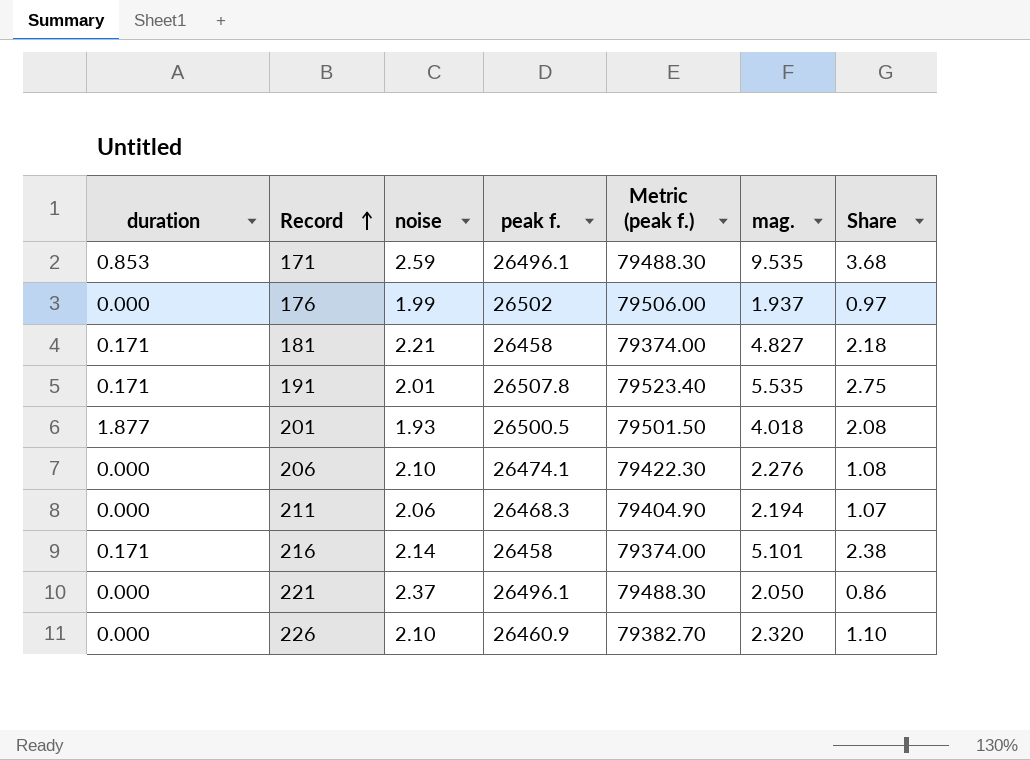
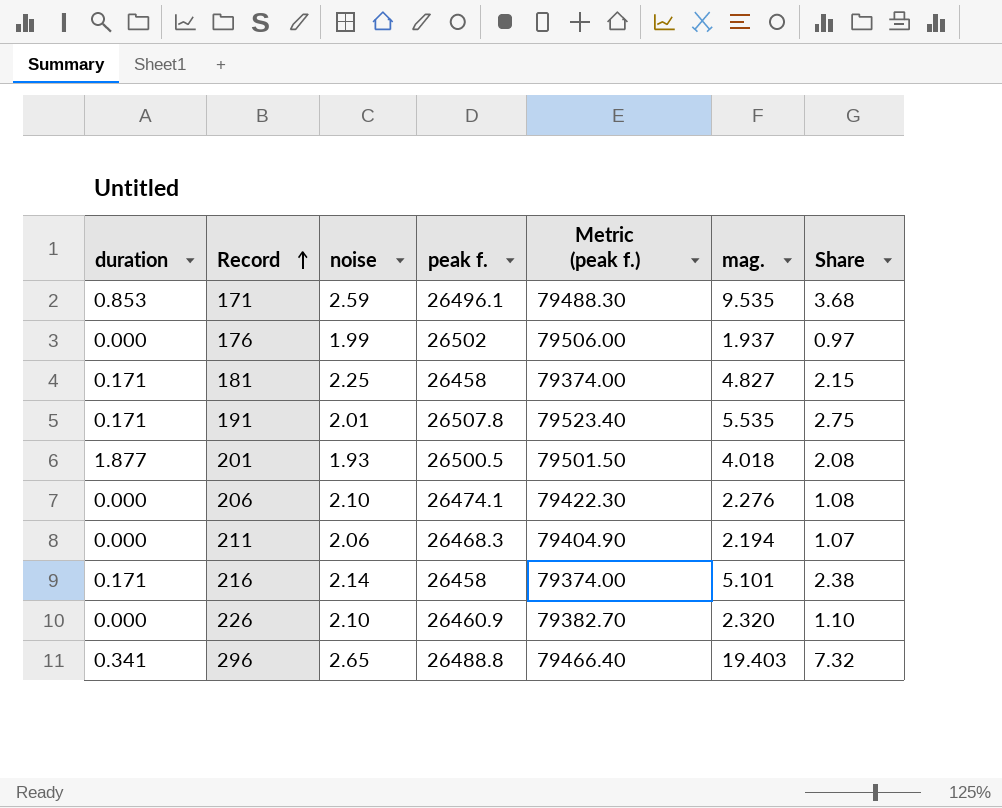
row 221: 0.000 | 2.37 | 26496.1 | 79488.30 | 2.050 | 0.86 -> none
181 | noise: 2.21 -> 2.25
181 | Share: 2.18 -> 2.15
row 296: none -> 0.341 | 2.65 | 26488.8 | 79466.40 | 19.403 | 7.32

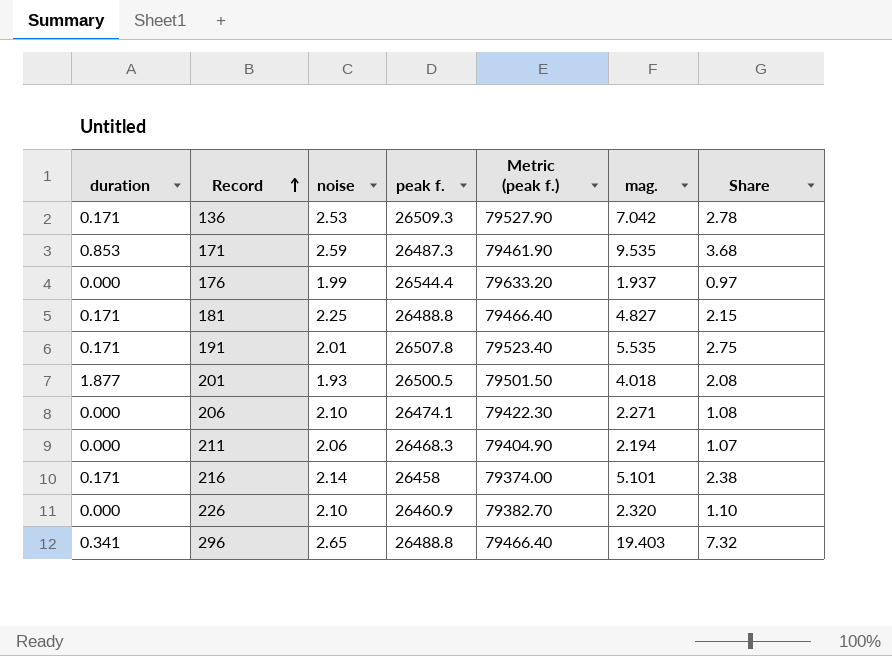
row 136: none -> 0.171 | 2.53 | 26509.3 | 79527.90 | 7.042 | 2.78
171 | peak f.: 26496.1 -> 26487.3
171 | Metric (peak f.): 79488.30 -> 79461.90
176 | peak f.: 26502 -> 26544.4
176 | Metric (peak f.): 79506.00 -> 79633.20
181 | peak f.: 26458 -> 26488.8
181 | Metric (peak f.): 79374.00 -> 79466.40
206 | mag.: 2.276 -> 2.271

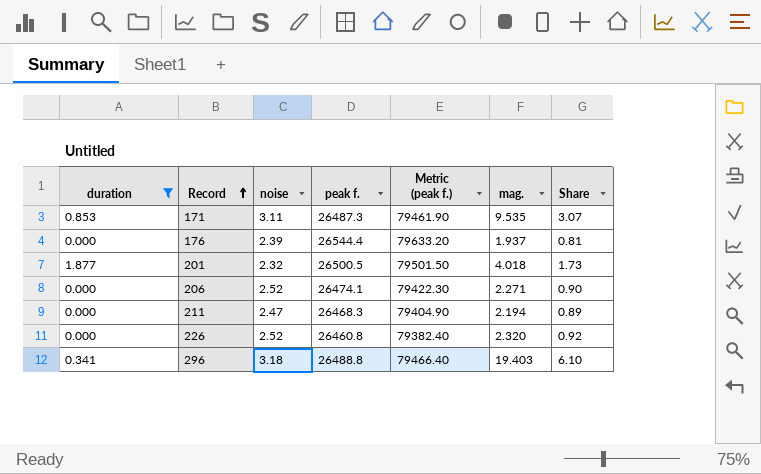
filter: none -> duration != 0.171
171 | noise: 2.59 -> 3.11
171 | Share: 3.68 -> 3.07
176 | noise: 1.99 -> 2.39
176 | Share: 0.97 -> 0.81
201 | noise: 1.93 -> 2.32
201 | Share: 2.08 -> 1.73
206 | noise: 2.10 -> 2.52
206 | Share: 1.08 -> 0.90
211 | noise: 2.06 -> 2.47
211 | Share: 1.07 -> 0.89
226 | noise: 2.10 -> 2.52
226 | peak f.: 26460.9 -> 26460.8
226 | Metric (peak f.): 79382.70 -> 79382.40
226 | Share: 1.10 -> 0.92
296 | noise: 2.65 -> 3.18
296 | Share: 7.32 -> 6.10

